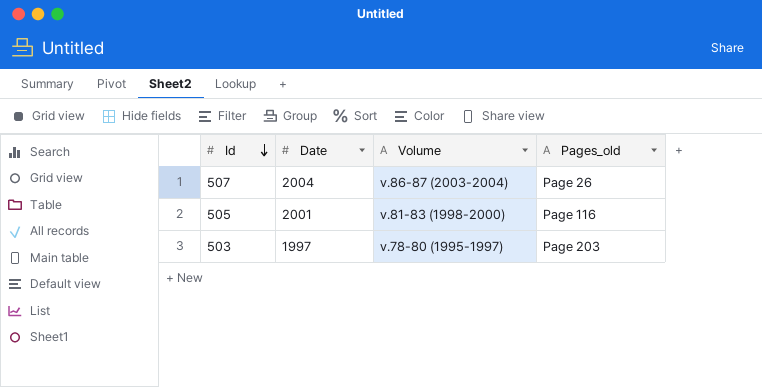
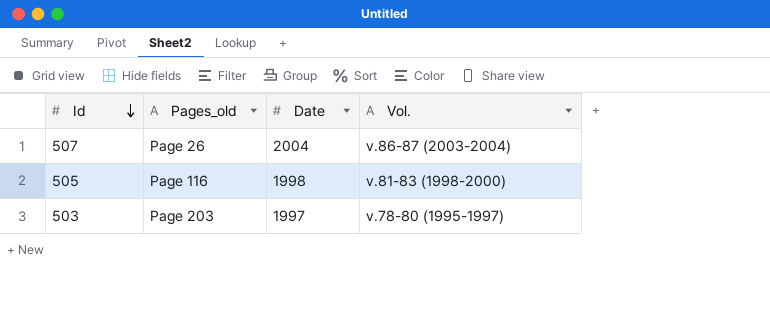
column Pages_old | position: 4 -> 2
column name: Volume -> Vol.
505 | Date: 2001 -> 1998

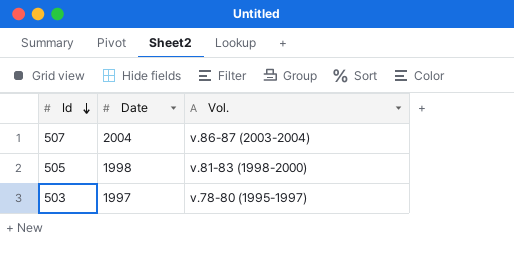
column Pages_old | position: 2 -> none

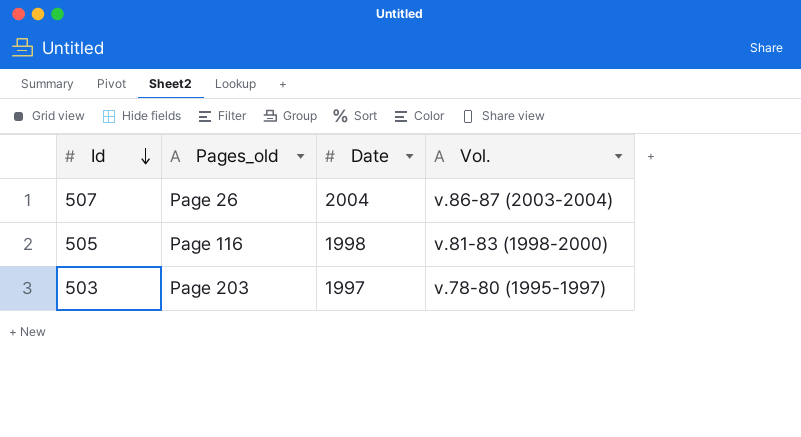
column Pages_old | position: none -> 2

